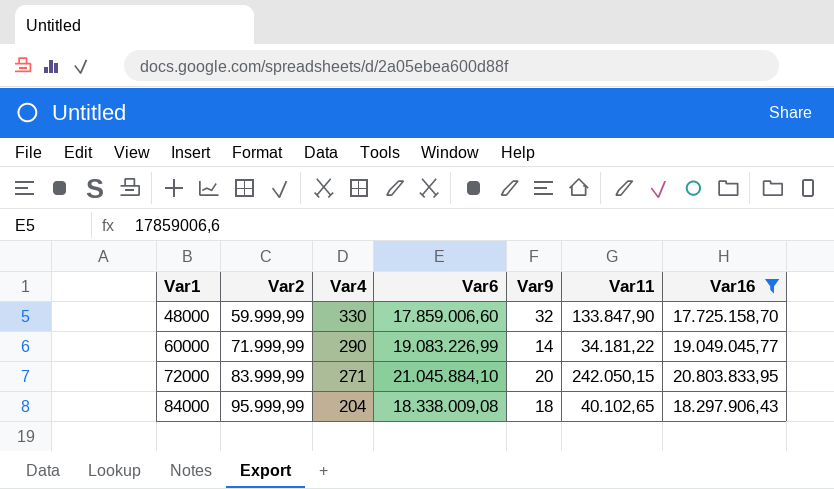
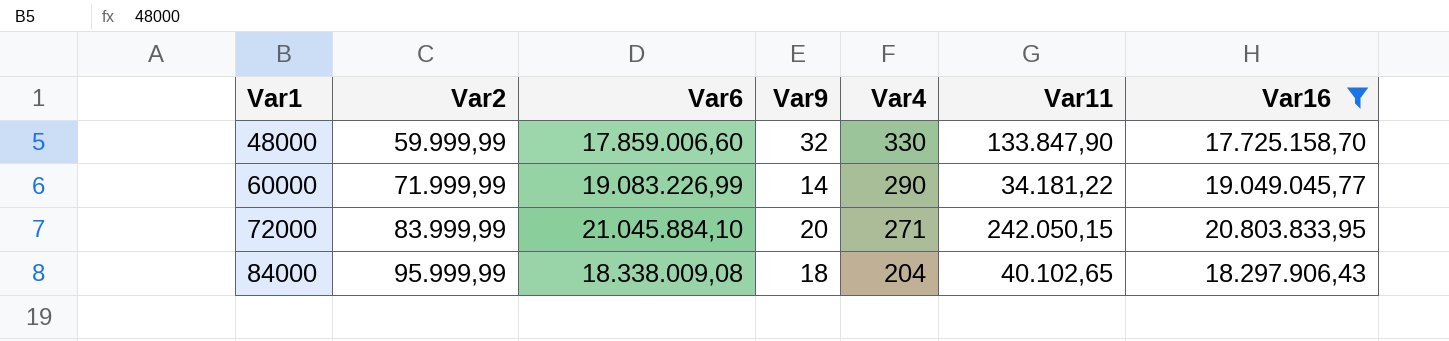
column Var4 | position: 3 -> 5

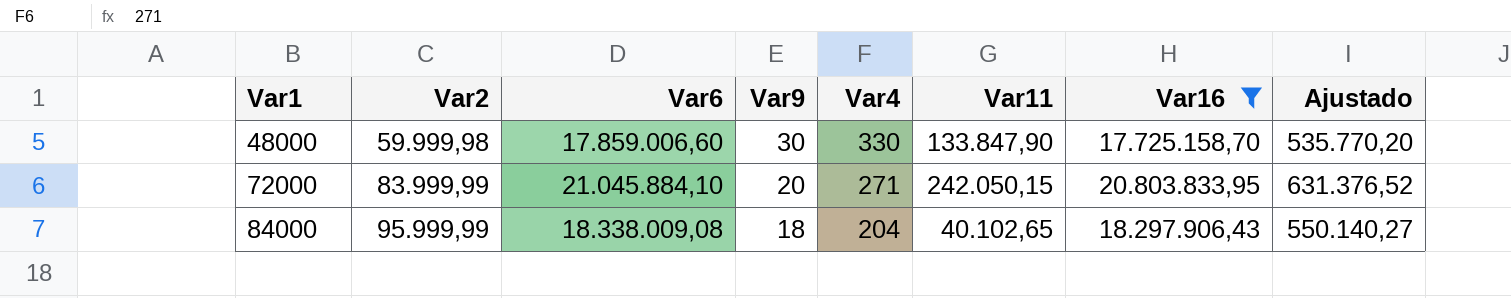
column Ajustado | formula: none -> [Var6] * 0,03
row 60000: 71.999,99 | 19.083.226,99 | 14 | 290 | 34.181,22 | 19.049.045,77 -> none
48000 | Var2: 59.999,99 -> 59.999,98
48000 | Var9: 32 -> 30

